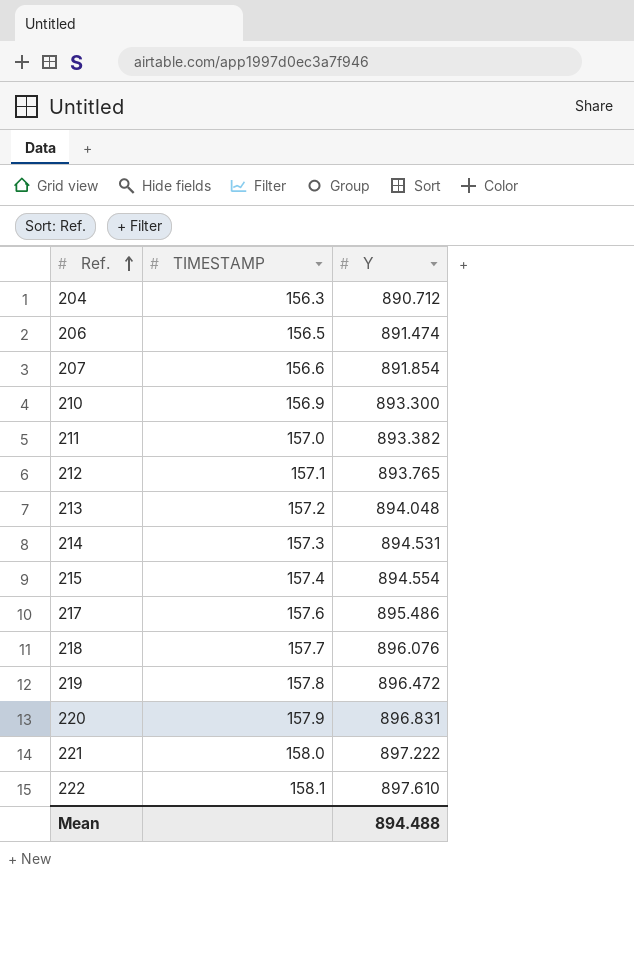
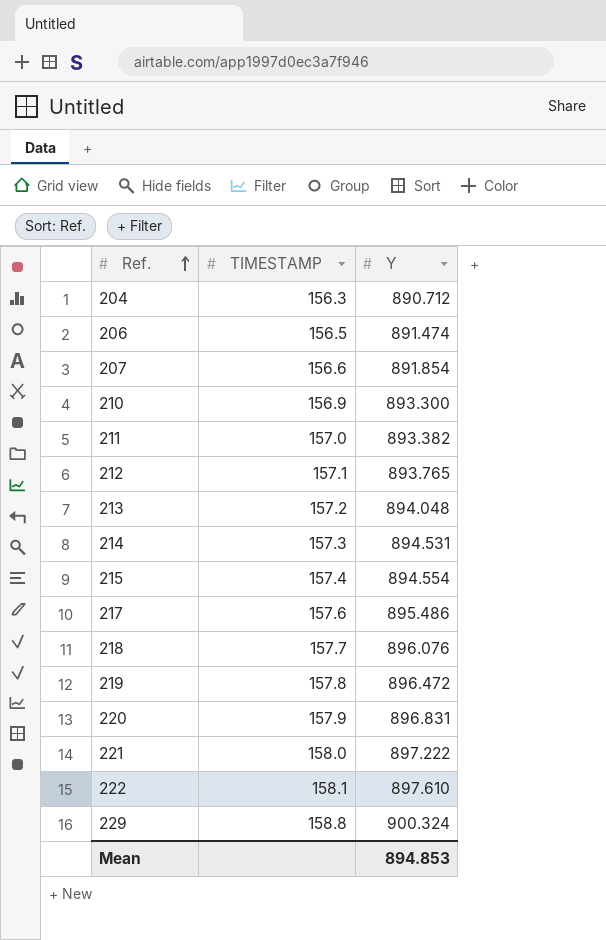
row 229: none -> 158.8 | 900.324
Mean | Y: 894.488 -> 894.853

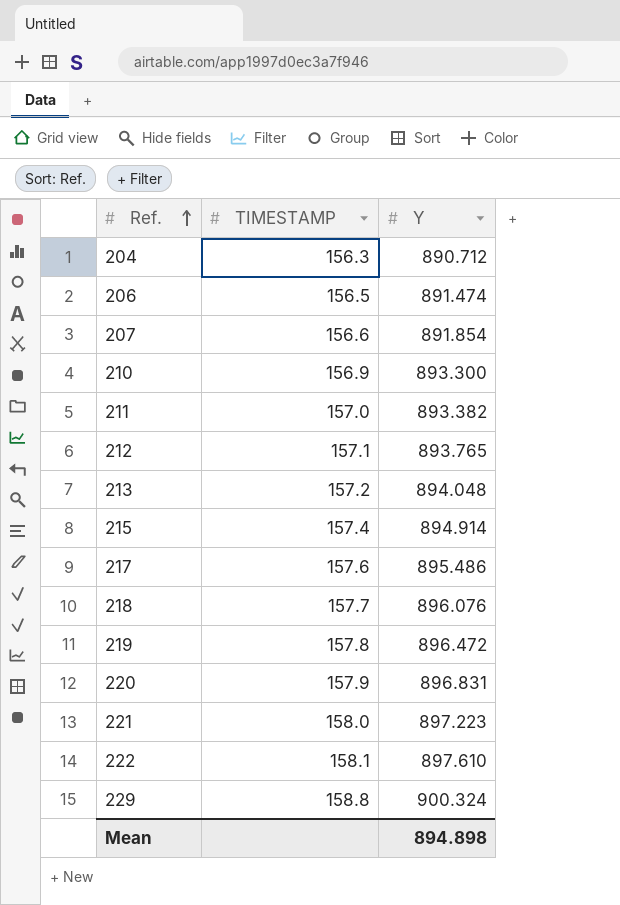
row 214: 157.3 | 894.531 -> none
215 | Y: 894.554 -> 894.914
221 | Y: 897.222 -> 897.223
Mean | Y: 894.853 -> 894.898

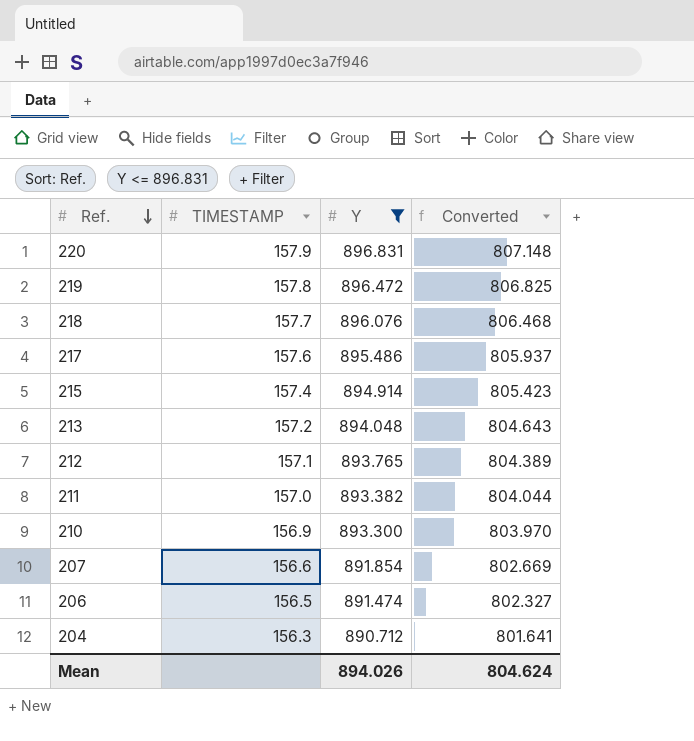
filter: none -> Y <= 896.831
row order: Ref. ascending -> Ref. descending
column Converted | formula: none -> [Y] * 0.9
Mean | Y: 894.898 -> 894.026

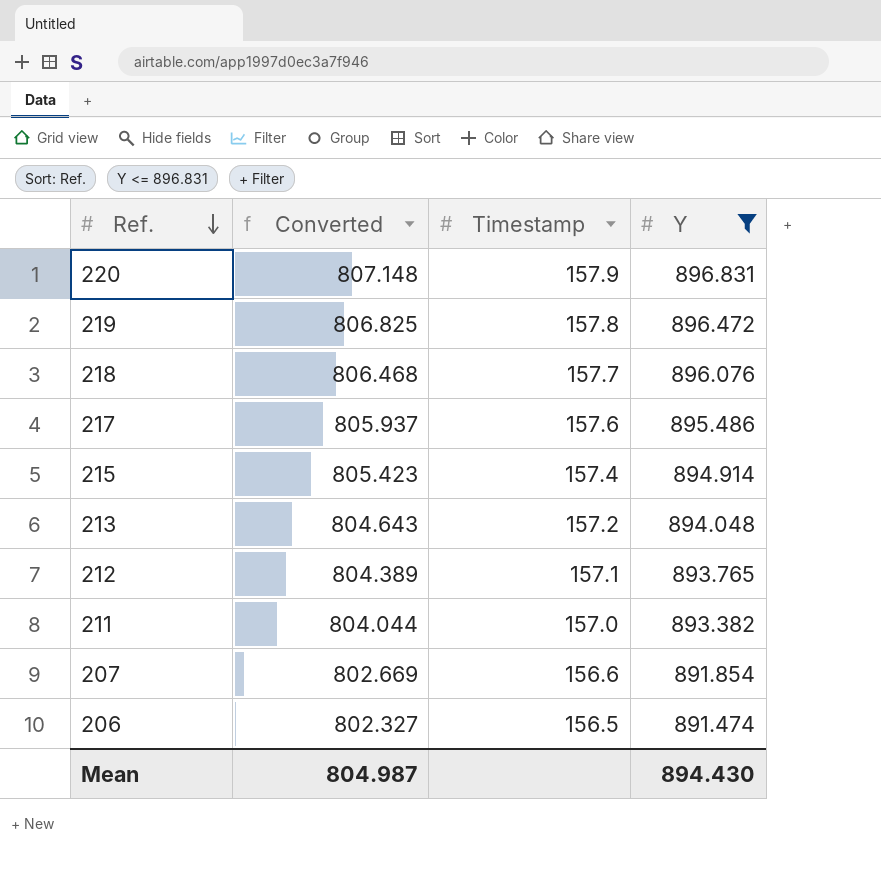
column Converted | position: 4 -> 2
column name: TIMESTAMP -> Timestamp
row 210: 156.9 | 893.300 | 803.970 -> none
row 204: 156.3 | 890.712 | 801.641 -> none
Mean | Converted: 804.624 -> 804.987
Mean | Y: 894.026 -> 894.430

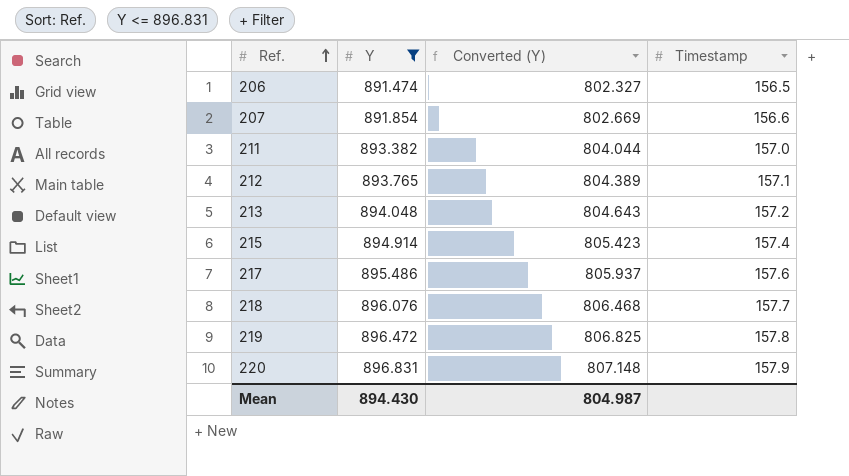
row order: Ref. descending -> Ref. ascending
column Y | position: 4 -> 2
column name: Converted -> Converted (Y)

